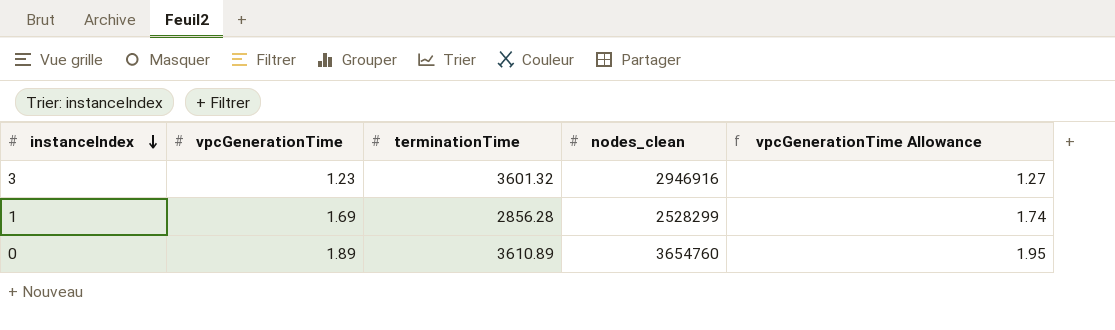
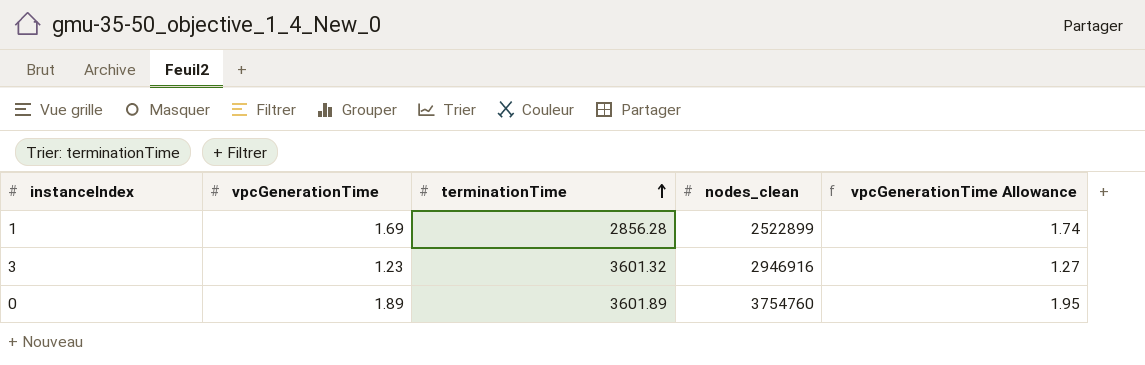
row order: instanceIndex descending -> terminationTime ascending
1 | nodes_clean: 2528299 -> 2522899
0 | terminationTime: 3610.89 -> 3601.89
0 | nodes_clean: 3654760 -> 3754760

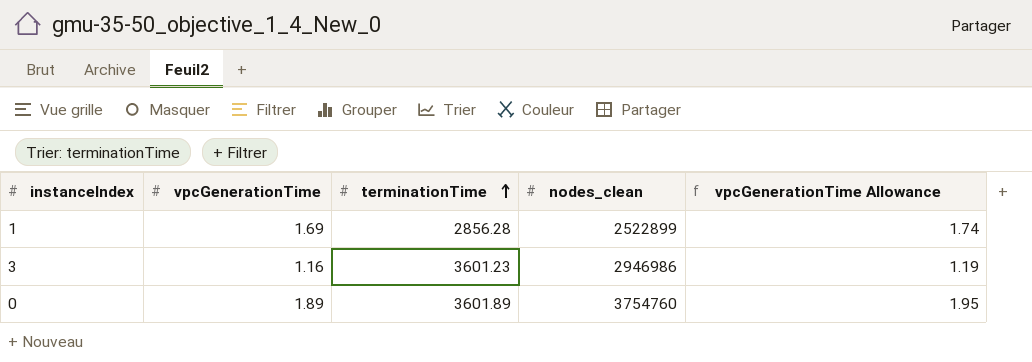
3 | vpcGenerationTime: 1.23 -> 1.16
3 | terminationTime: 3601.32 -> 3601.23
3 | nodes_clean: 2946916 -> 2946986
3 | vpcGenerationTime Allowance: 1.27 -> 1.19

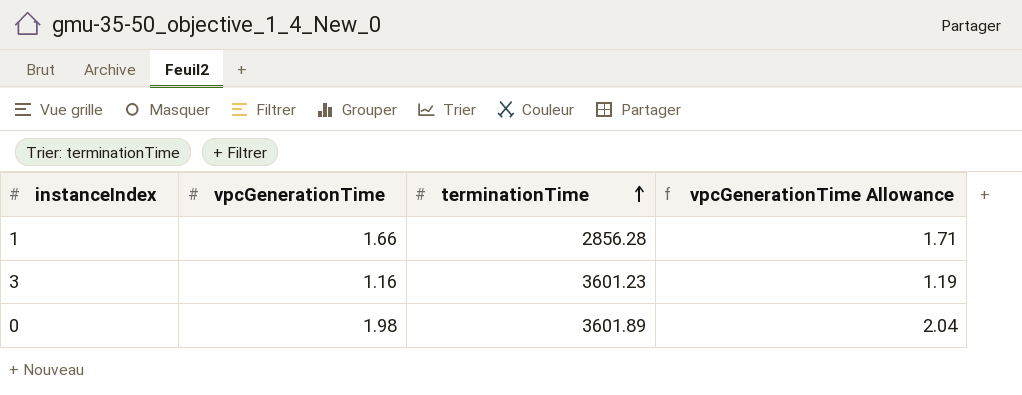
column nodes_clean | position: 4 -> none
1 | vpcGenerationTime: 1.69 -> 1.66
1 | vpcGenerationTime Allowance: 1.74 -> 1.71
0 | vpcGenerationTime: 1.89 -> 1.98
0 | vpcGenerationTime Allowance: 1.95 -> 2.04

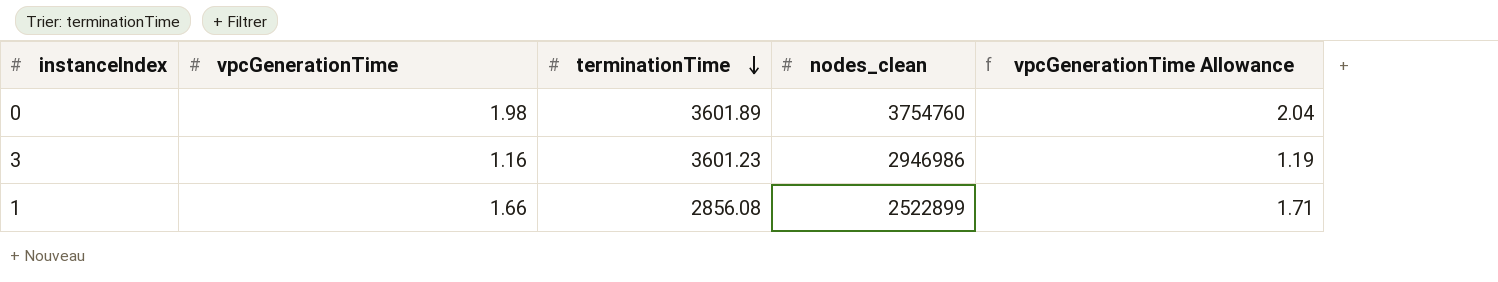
row order: terminationTime ascending -> terminationTime descending
column nodes_clean | position: none -> 4
1 | terminationTime: 2856.28 -> 2856.08

